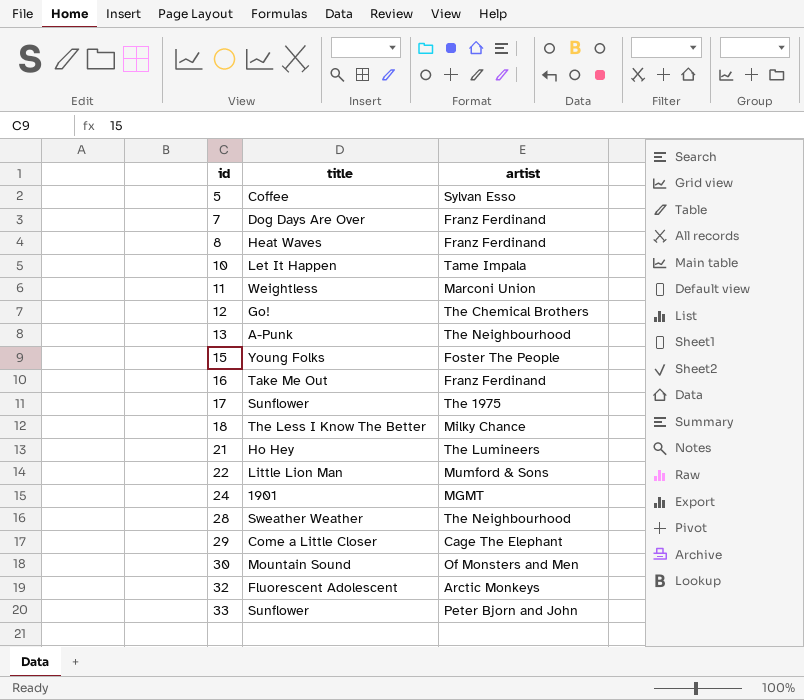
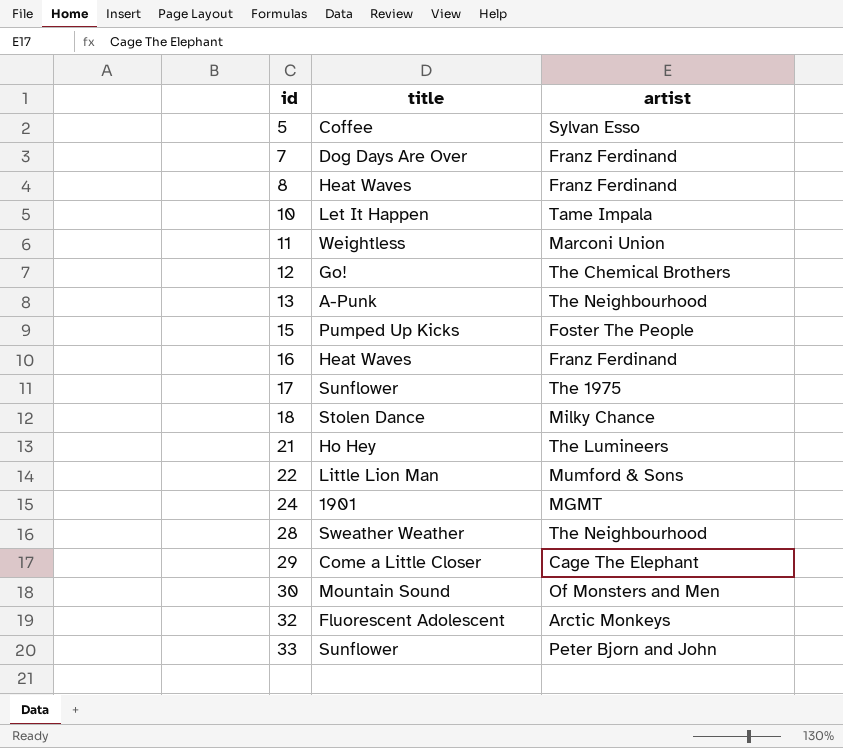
15 | title: Young Folks -> Pumped Up Kicks
16 | title: Take Me Out -> Heat Waves
18 | title: The Less I Know The Better -> Stolen Dance

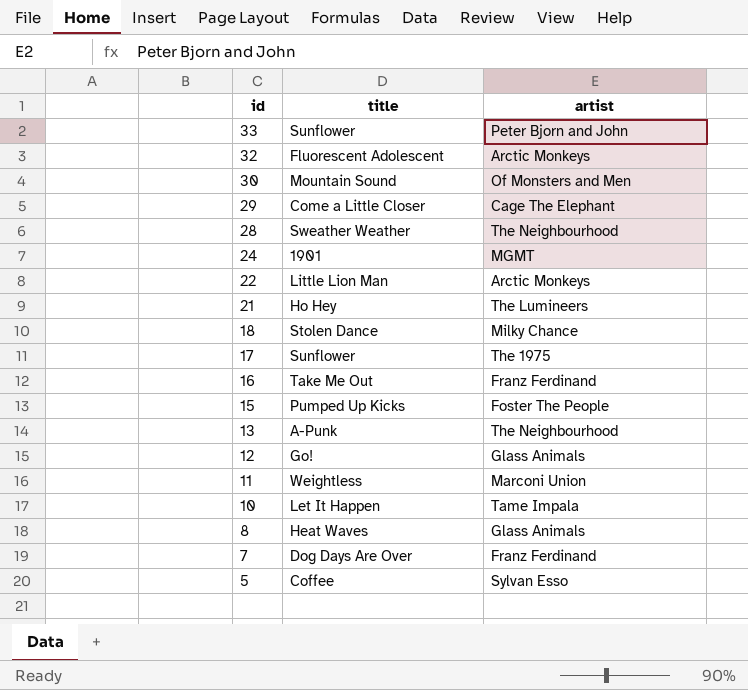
row order: id ascending -> id descending
22 | artist: Mumford & Sons -> Arctic Monkeys
16 | title: Heat Waves -> Take Me Out
12 | artist: The Chemical Brothers -> Glass Animals
8 | artist: Franz Ferdinand -> Glass Animals

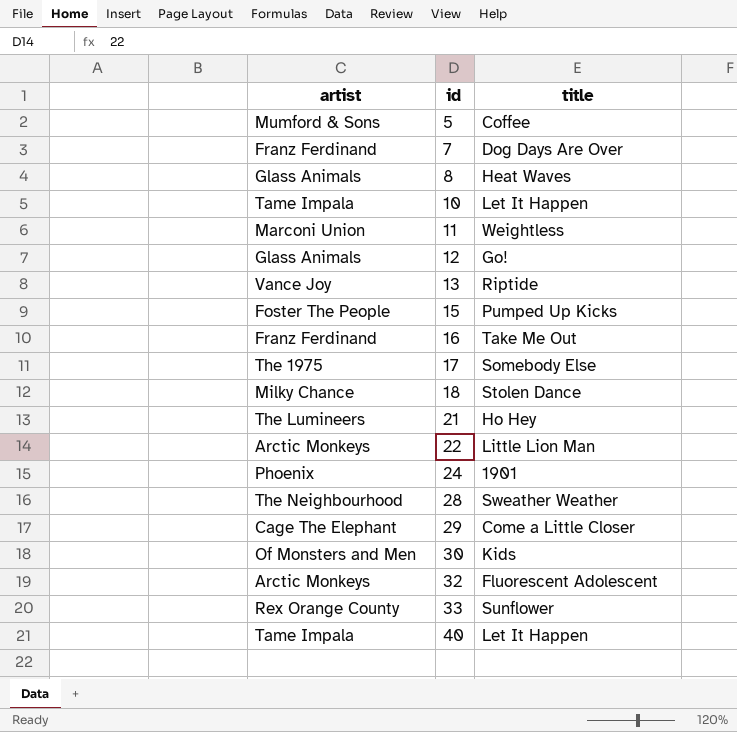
row order: id descending -> id ascending
column artist | position: 3 -> 1
5 | artist: Sylvan Esso -> Mumford & Sons
13 | artist: The Neighbourhood -> Vance Joy
13 | title: A-Punk -> Riptide
17 | title: Sunflower -> Somebody Else
24 | artist: MGMT -> Phoenix
30 | title: Mountain Sound -> Kids
33 | artist: Peter Bjorn and John -> Rex Orange County
row 40: none -> Tame Impala | Let It Happen

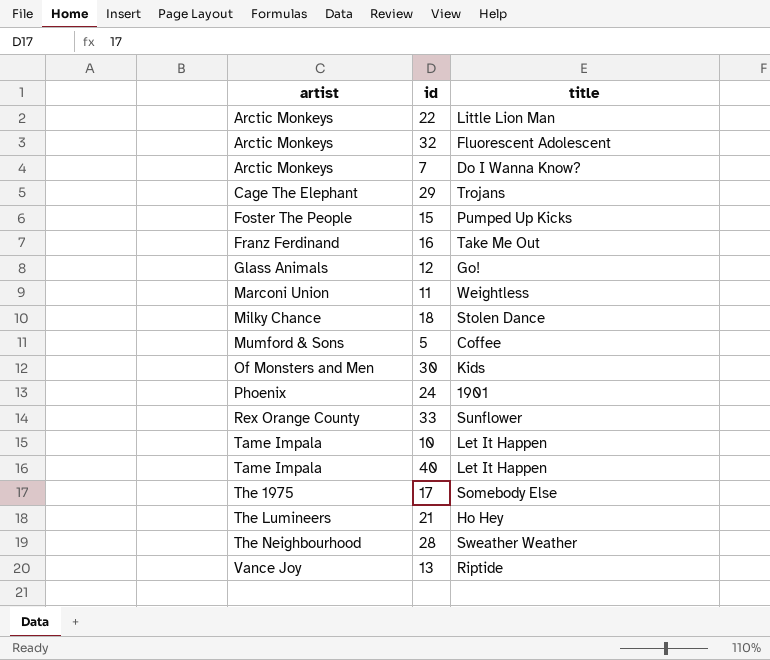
row order: id ascending -> artist ascending
row 8: Glass Animals | Heat Waves -> none
7 | artist: Franz Ferdinand -> Arctic Monkeys
7 | title: Dog Days Are Over -> Do I Wanna Know?
29 | title: Come a Little Closer -> Trojans

